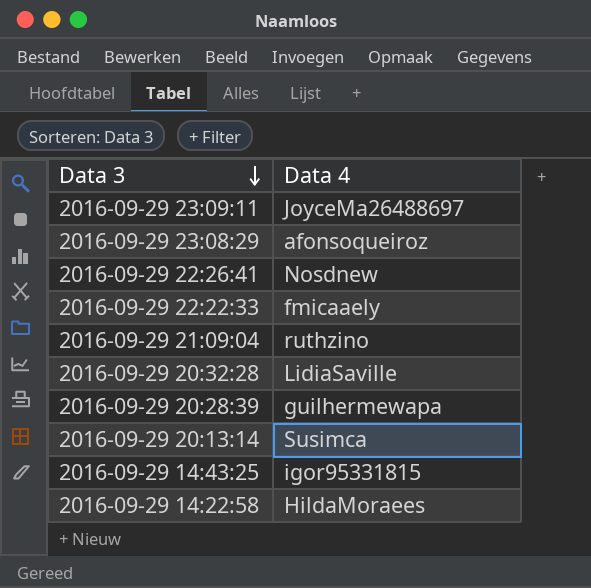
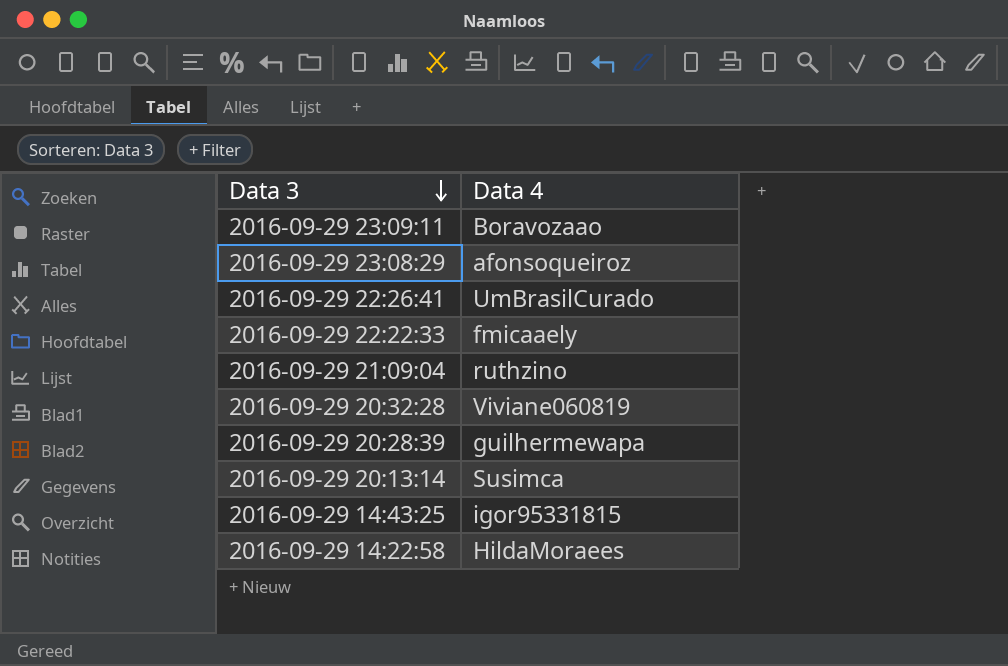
2016-09-29 23:09:11 | Data 4: JoyceMa26488697 -> Boravozaao
2016-09-29 22:26:41 | Data 4: Nosdnew -> UmBrasilCurado
2016-09-29 20:32:28 | Data 4: LidiaSaville -> Viviane060819

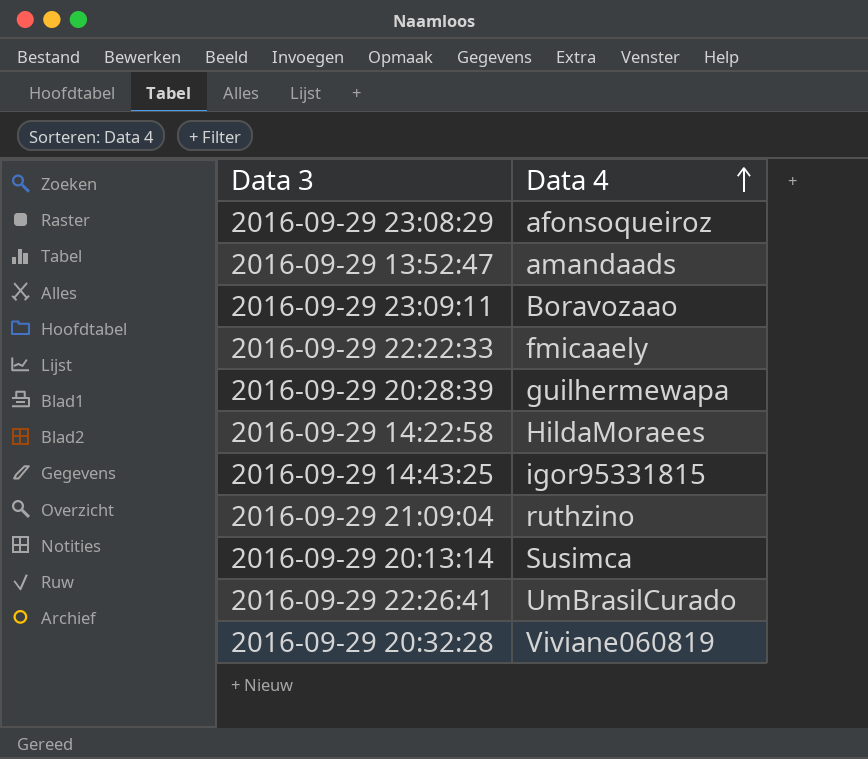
row order: Data 3 descending -> Data 4 ascending
row 2016-09-29 13:52:47: none -> amandaads

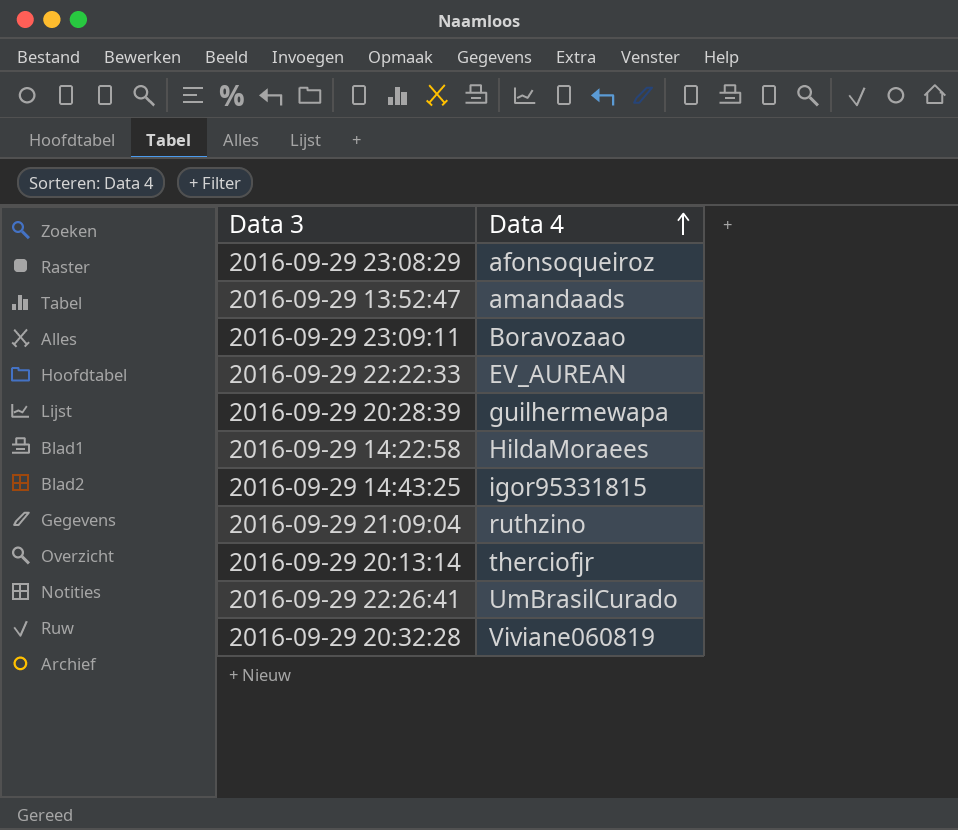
2016-09-29 22:22:33 | Data 4: fmicaaely -> EV_AUREAN
2016-09-29 20:13:14 | Data 4: Susimca -> therciofjr

